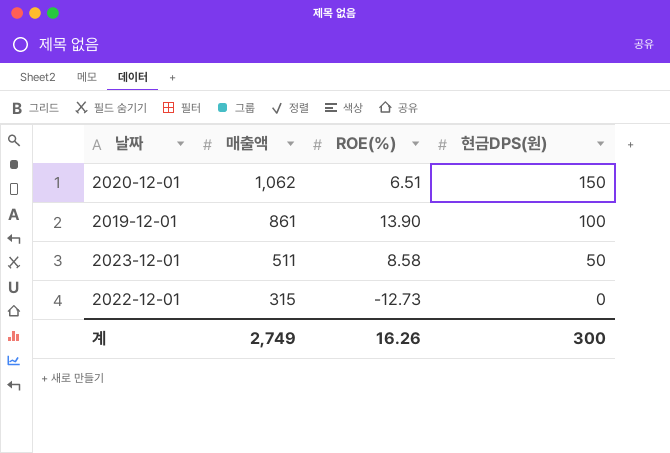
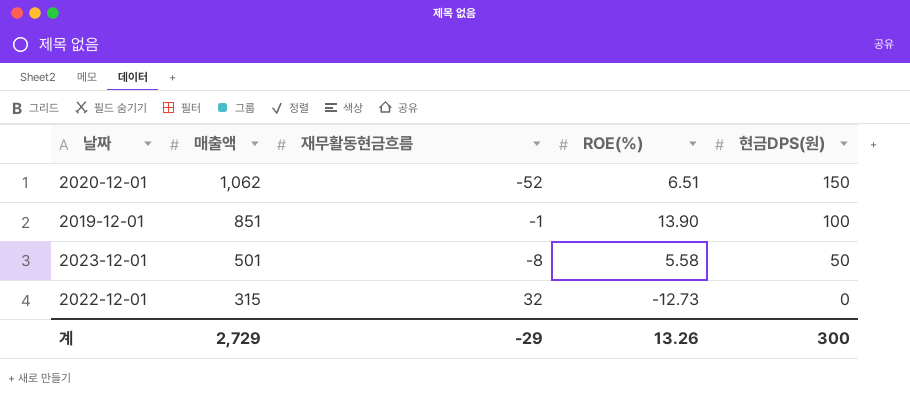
column 재무활동현금흐름 | position: none -> 3
2019-12-01 | 매출액: 861 -> 851
2023-12-01 | 매출액: 511 -> 501
2023-12-01 | ROE(%): 8.58 -> 5.58
계 | 매출액: 2,749 -> 2,729
계 | ROE(%): 16.26 -> 13.26

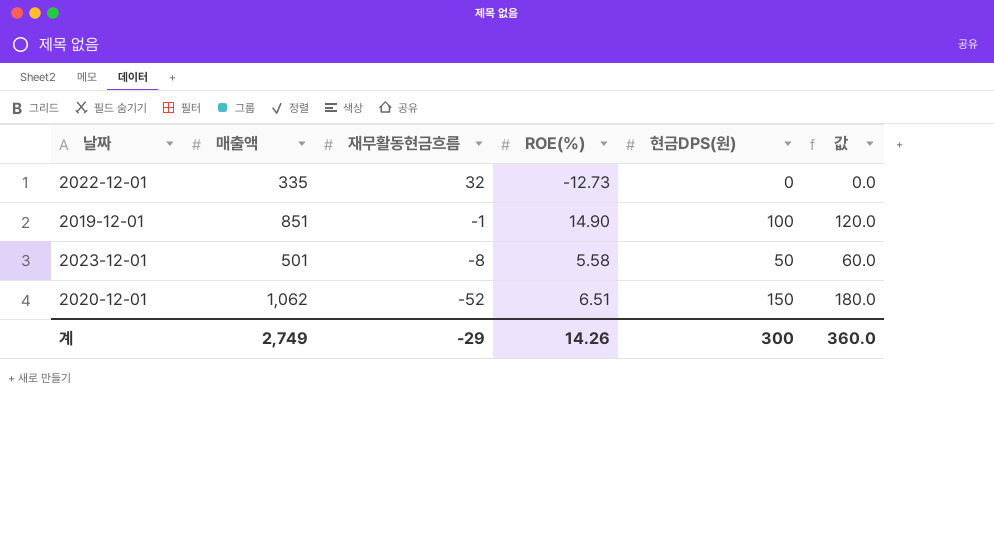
row order: 매출액 descending -> 재무활동현금흐름 descending
column 값 | formula: none -> [현금DPS(원)] * 1.2
2022-12-01 | 매출액: 315 -> 335
2019-12-01 | ROE(%): 13.90 -> 14.90
계 | 매출액: 2,729 -> 2,749
계 | ROE(%): 13.26 -> 14.26

